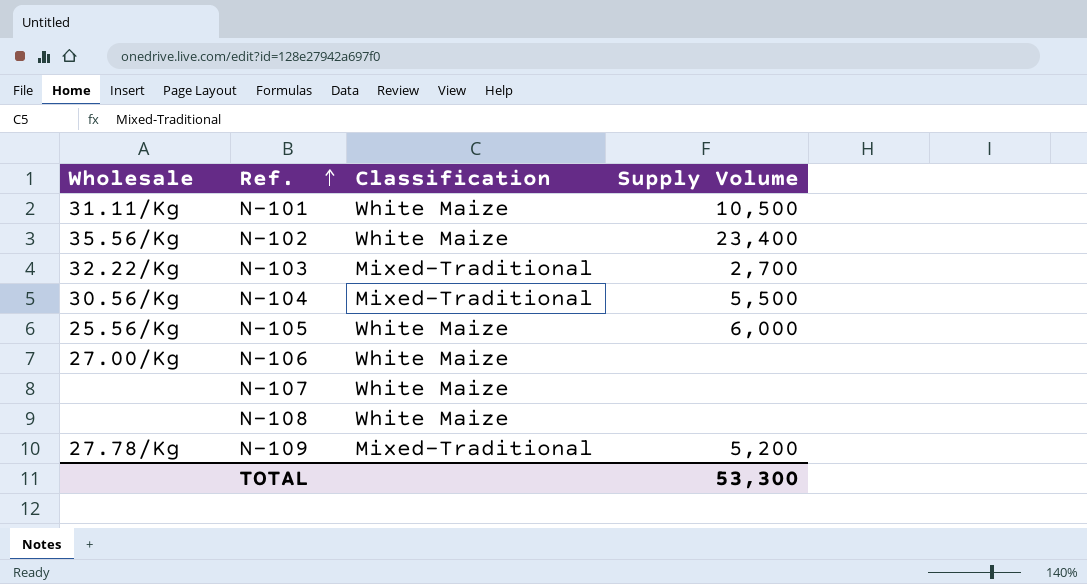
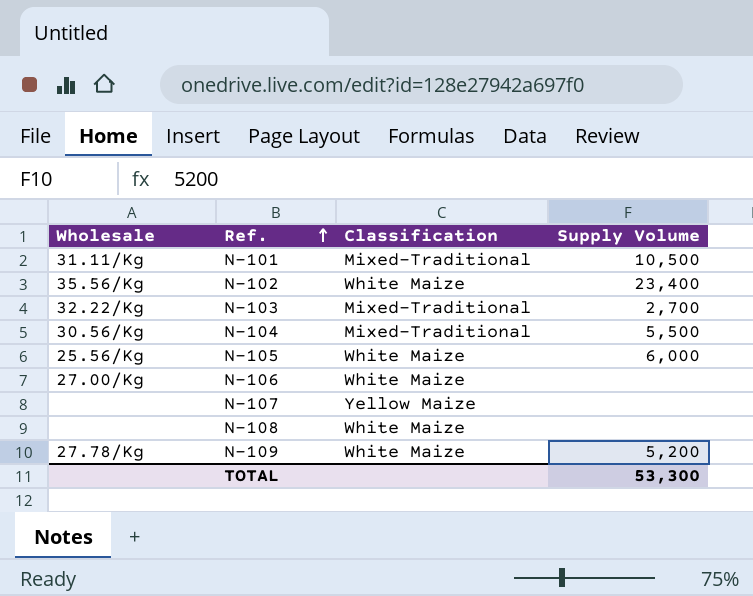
N-101 | Classification: White Maize -> Mixed-Traditional
N-107 | Classification: White Maize -> Yellow Maize
N-109 | Classification: Mixed-Traditional -> White Maize

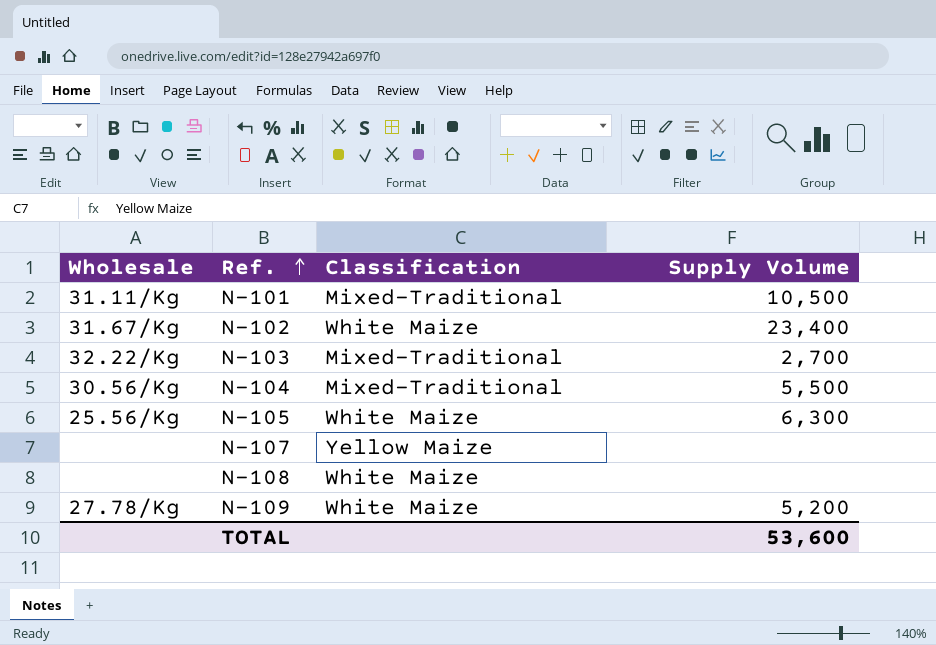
row N-106: 27.00/Kg | White Maize | none -> none
N-102 | Wholesale: 35.56/Kg -> 31.67/Kg
N-105 | Supply Volume: 6,000 -> 6,300
TOTAL | Supply Volume: 53,300 -> 53,600

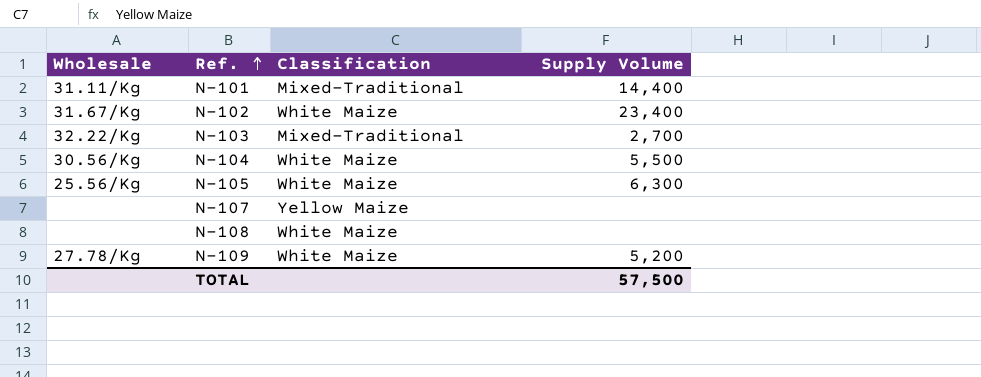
N-101 | Supply Volume: 10,500 -> 14,400
N-104 | Classification: Mixed-Traditional -> White Maize
TOTAL | Supply Volume: 53,600 -> 57,500

